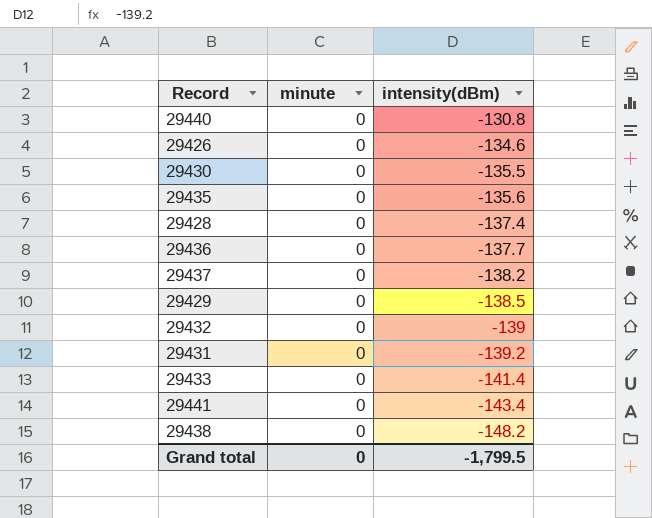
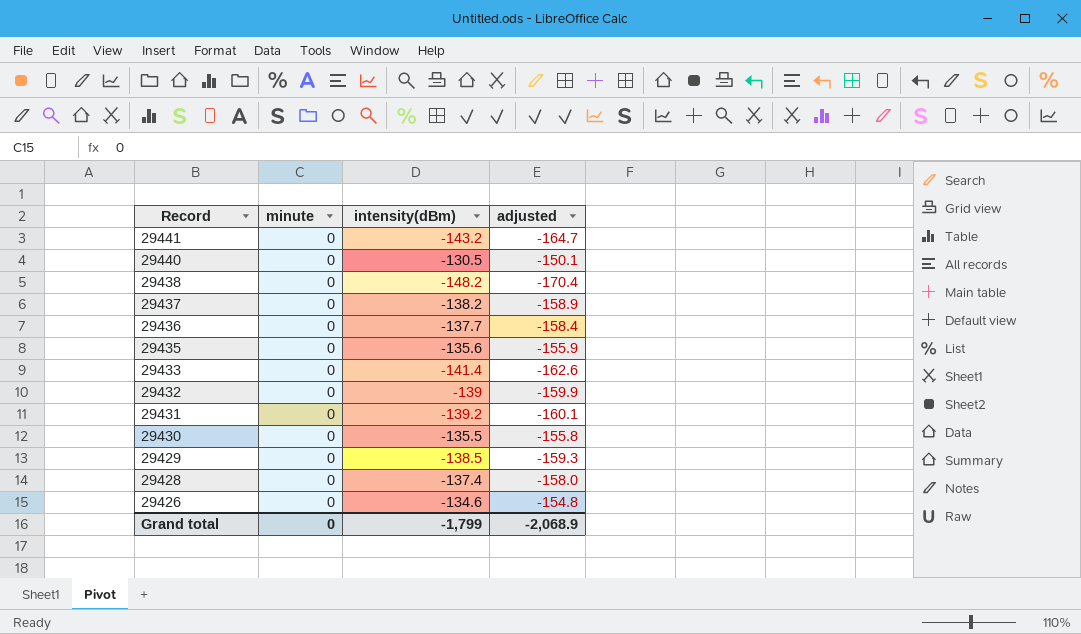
row order: intensity(dBm) descending -> Record descending
column adjusted | formula: none -> [intensity(dBm)] * 1.15
29441 | intensity(dBm): -143.4 -> -143.2
29440 | intensity(dBm): -130.8 -> -130.5
Grand total | intensity(dBm): -1,799.5 -> -1,799

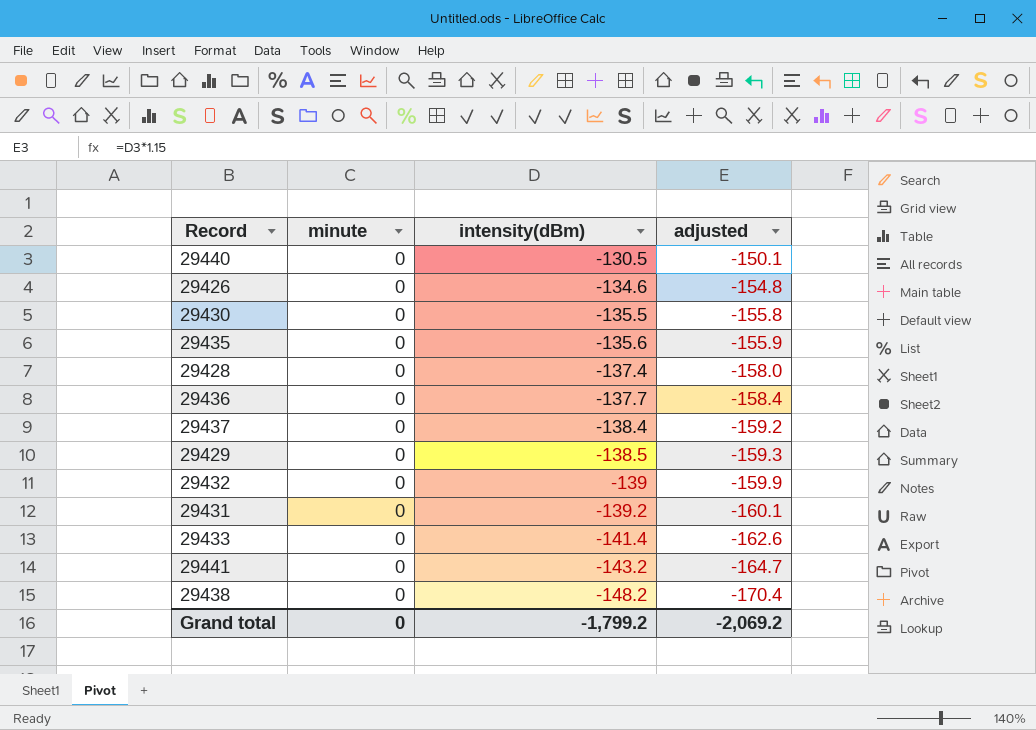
row order: Record descending -> intensity(dBm) descending
29437 | intensity(dBm): -138.2 -> -138.4
29437 | adjusted: -158.9 -> -159.2
Grand total | intensity(dBm): -1,799 -> -1,799.2
Grand total | adjusted: -2,068.9 -> -2,069.2

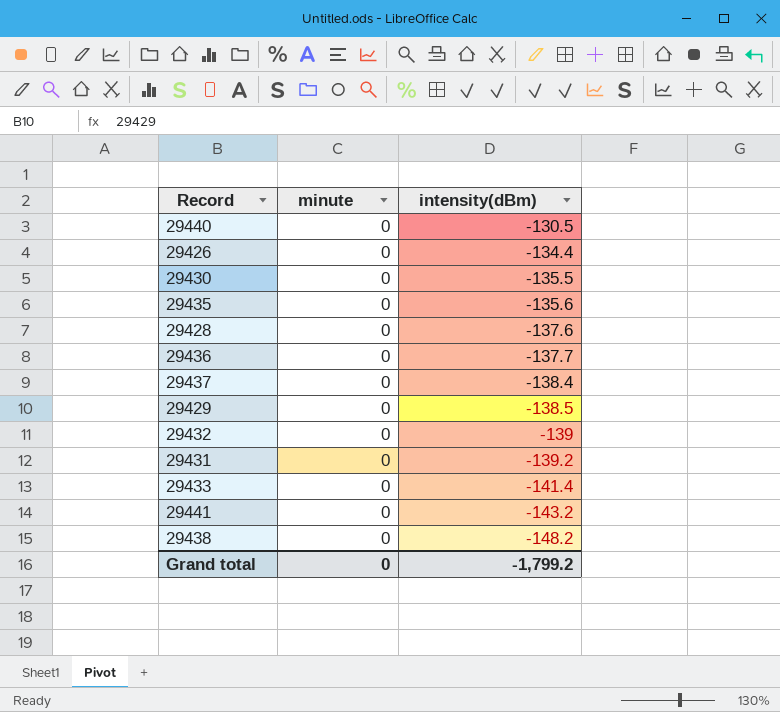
column adjusted | formula: [intensity(dBm)] * 1.15 -> none
29426 | intensity(dBm): -134.6 -> -134.4
29428 | intensity(dBm): -137.4 -> -137.6

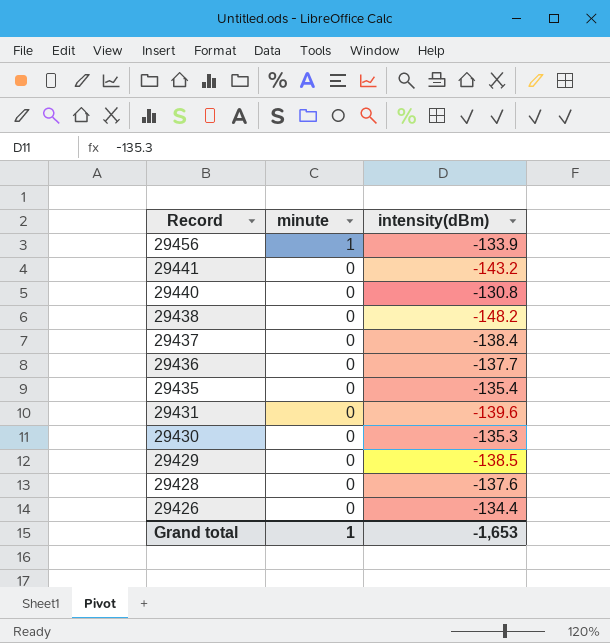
row order: intensity(dBm) descending -> Record descending
row 29432: 0 | -139 -> none
row 29433: 0 | -141.4 -> none
row 29456: none -> 1 | -133.9
29440 | intensity(dBm): -130.5 -> -130.8
29435 | intensity(dBm): -135.6 -> -135.4
29431 | intensity(dBm): -139.2 -> -139.6
29430 | intensity(dBm): -135.5 -> -135.3
Grand total | minute: 0 -> 1
Grand total | intensity(dBm): -1,799.2 -> -1,653

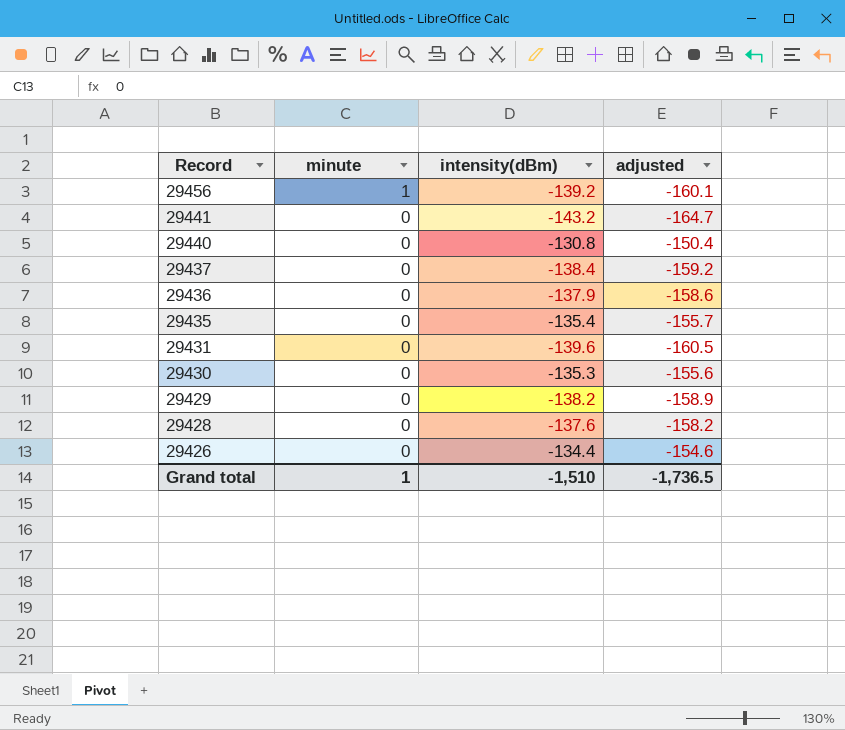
column adjusted | formula: none -> [intensity(dBm)] * 1.15
row 29438: 0 | -148.2 -> none
29456 | intensity(dBm): -133.9 -> -139.2
29436 | intensity(dBm): -137.7 -> -137.9
29429 | intensity(dBm): -138.5 -> -138.2
Grand total | intensity(dBm): -1,653 -> -1,510

